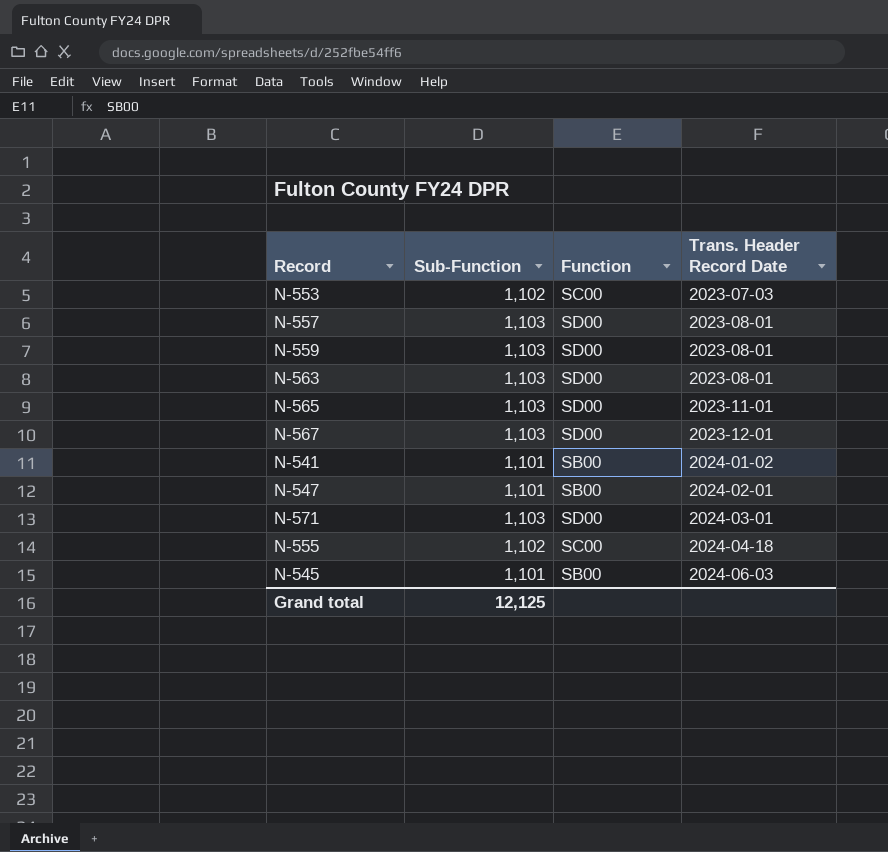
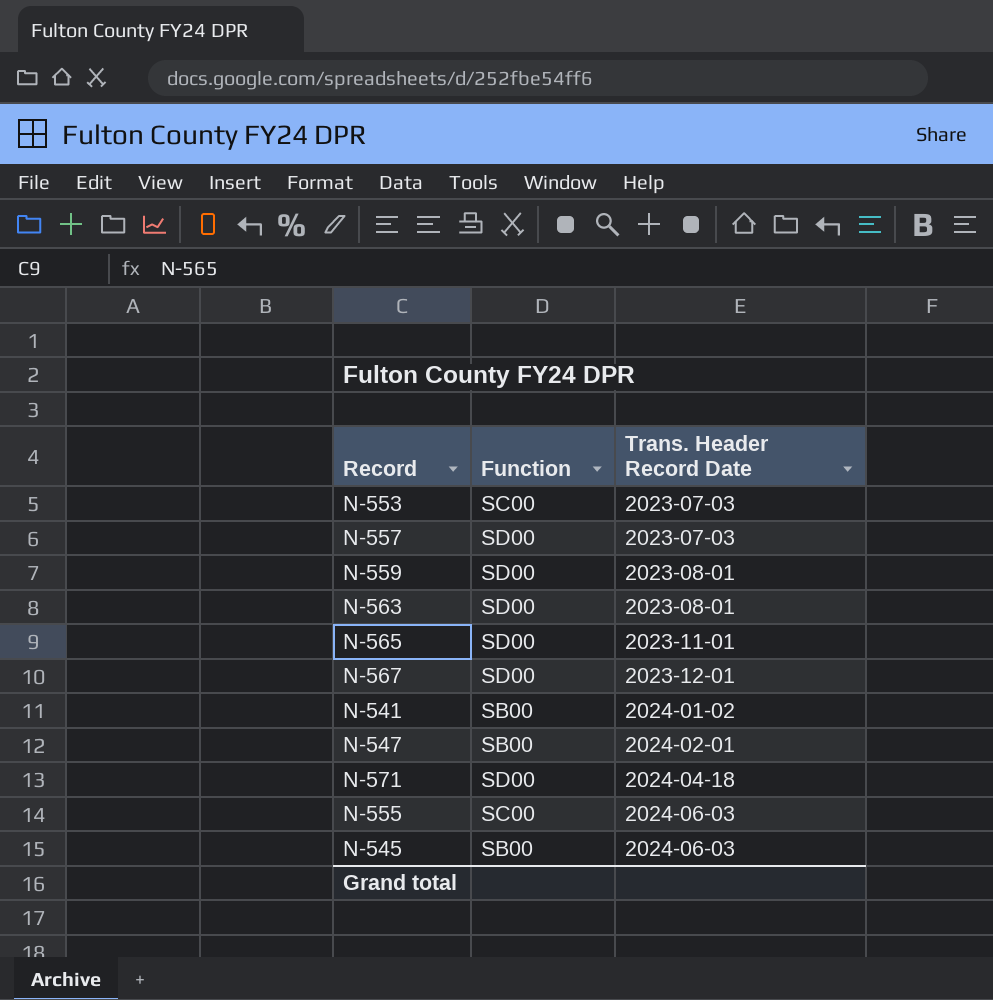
column Sub-Function | position: 2 -> none
N-557 | Trans. Header Record Date: 2023-08-01 -> 2023-07-03
N-571 | Trans. Header Record Date: 2024-03-01 -> 2024-04-18
N-555 | Trans. Header Record Date: 2024-04-18 -> 2024-06-03

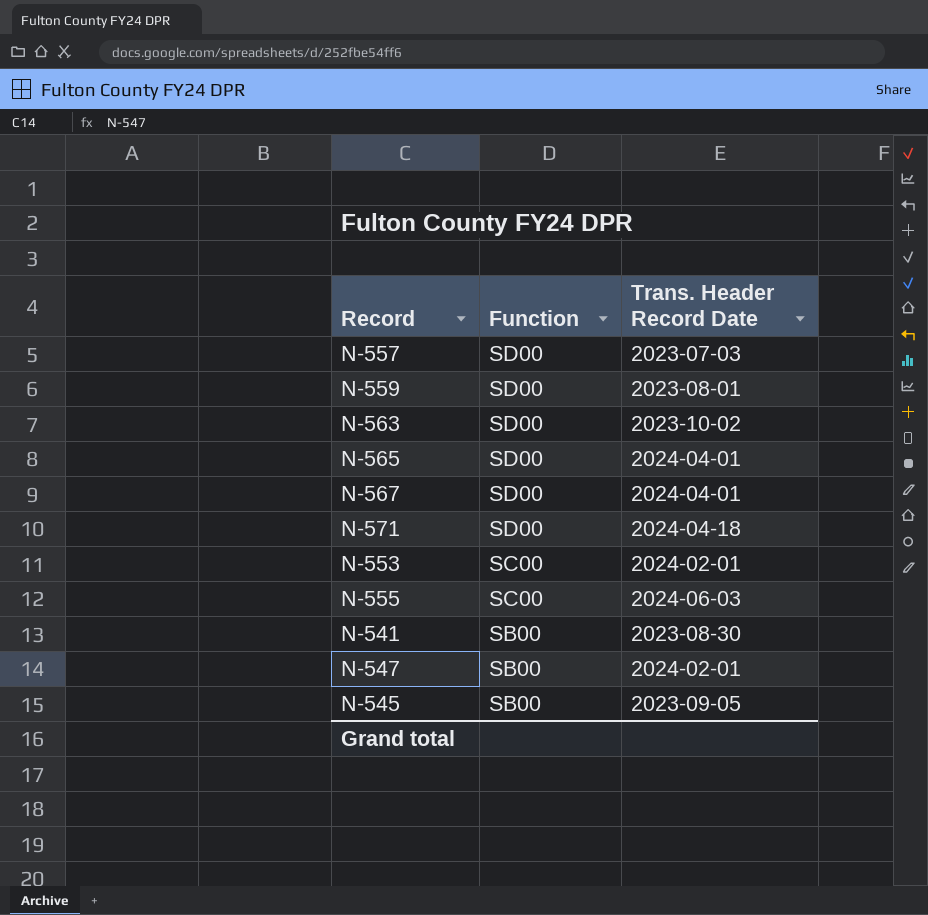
row order: Trans. Header Record Date ascending -> Function descending
N-563 | Trans. Header Record Date: 2023-08-01 -> 2023-10-02
N-565 | Trans. Header Record Date: 2023-11-01 -> 2024-04-01
N-567 | Trans. Header Record Date: 2023-12-01 -> 2024-04-01
N-553 | Trans. Header Record Date: 2023-07-03 -> 2024-02-01
N-541 | Trans. Header Record Date: 2024-01-02 -> 2023-08-30
N-545 | Trans. Header Record Date: 2024-06-03 -> 2023-09-05

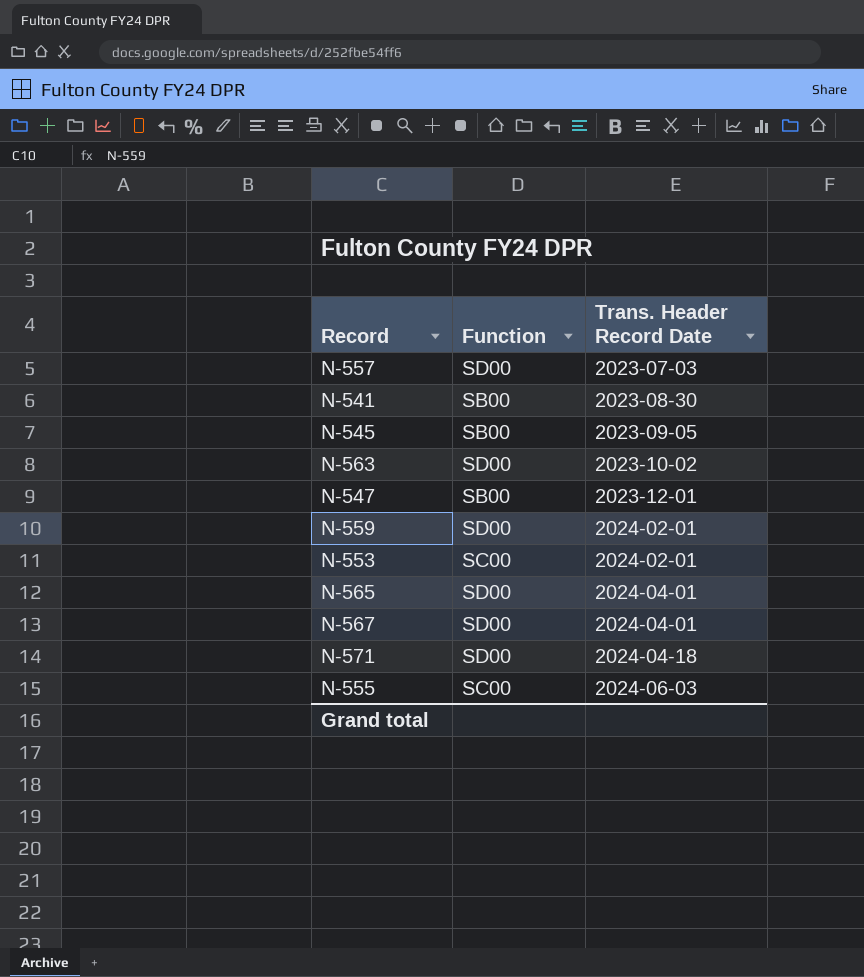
row order: Function descending -> Trans. Header Record Date ascending
N-547 | Trans. Header Record Date: 2024-02-01 -> 2023-12-01
N-559 | Trans. Header Record Date: 2023-08-01 -> 2024-02-01

